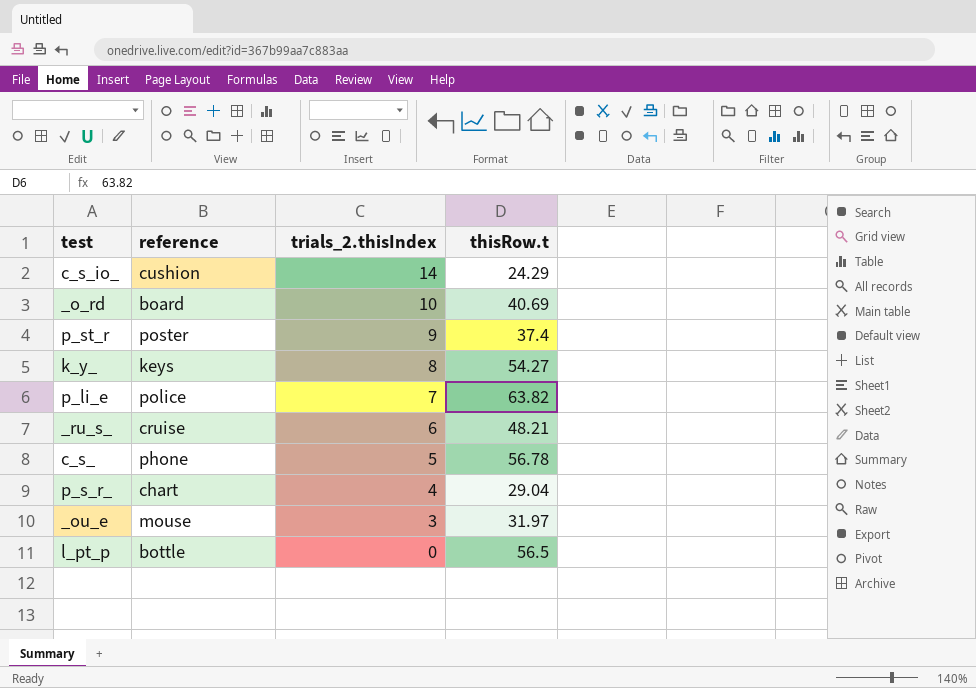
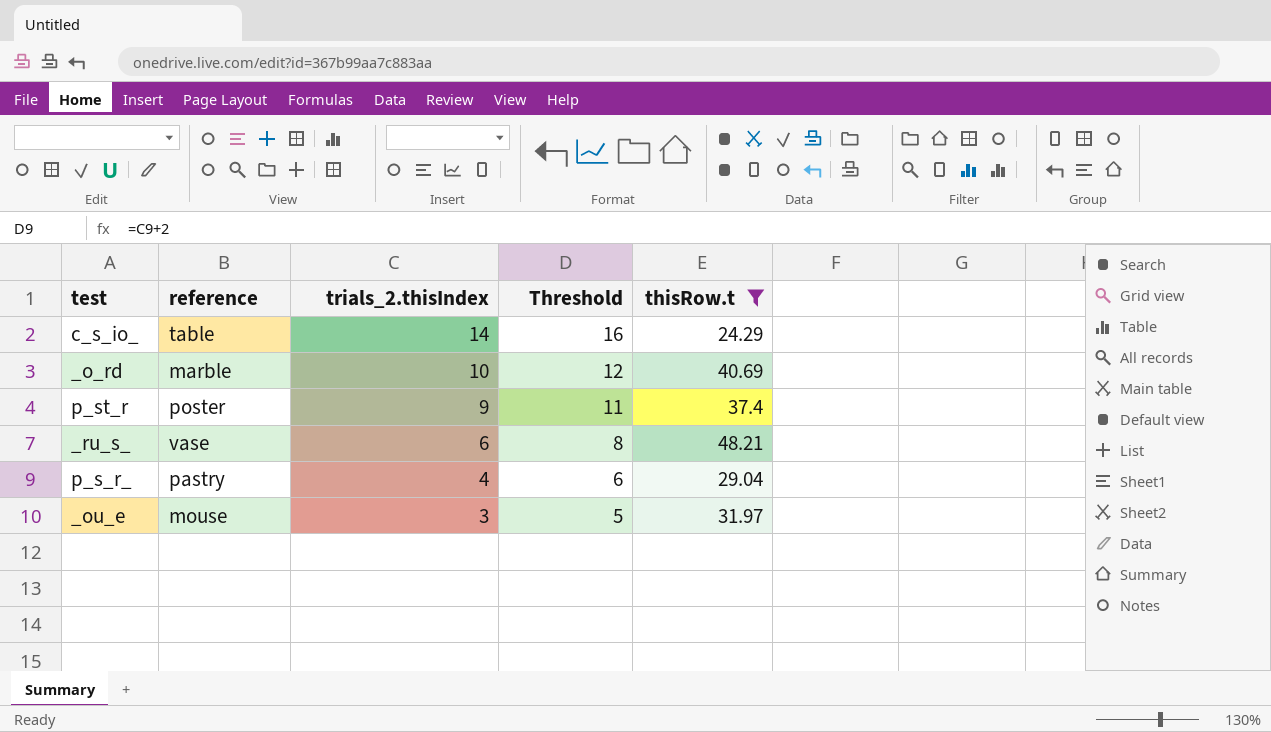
filter: none -> thisRow.t <= 48.21
column Threshold | formula: none -> [trials_2.thisIndex] + 2
c_s_io_ | reference: cushion -> table
_o_rd | reference: board -> marble
_ru_s_ | reference: cruise -> vase
p_s_r_ | reference: chart -> pastry

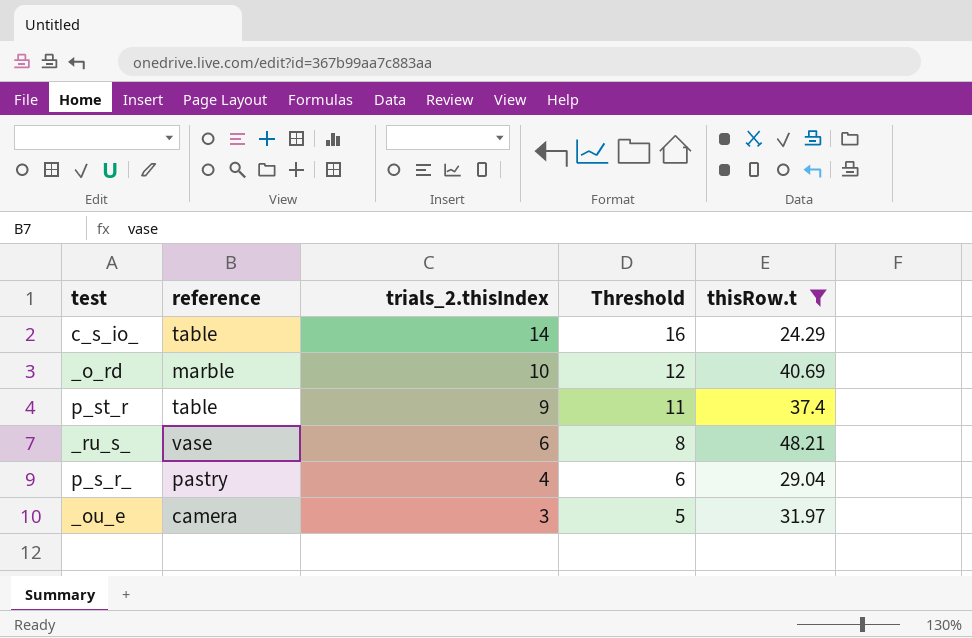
p_st_r | reference: poster -> table
_ou_e | reference: mouse -> camera

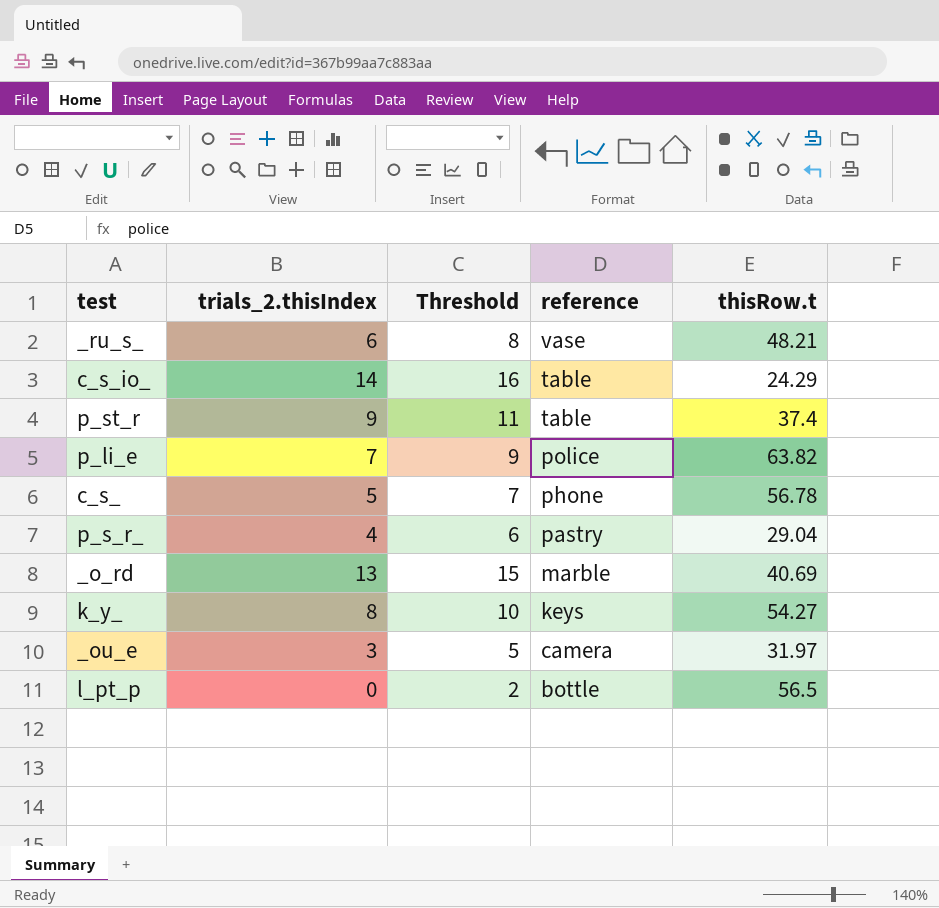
filter: thisRow.t <= 48.21 -> none
row order: trials_2.thisIndex descending -> reference descending
column reference | position: 2 -> 4
_o_rd | trials_2.thisIndex: 10 -> 13
_o_rd | Threshold: 12 -> 15

